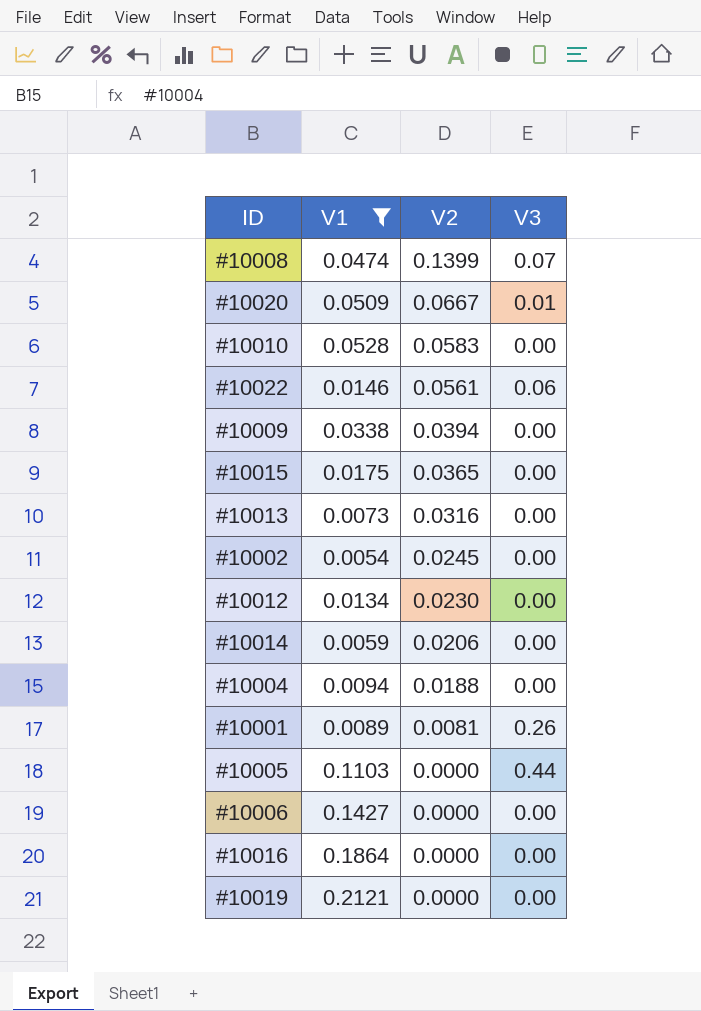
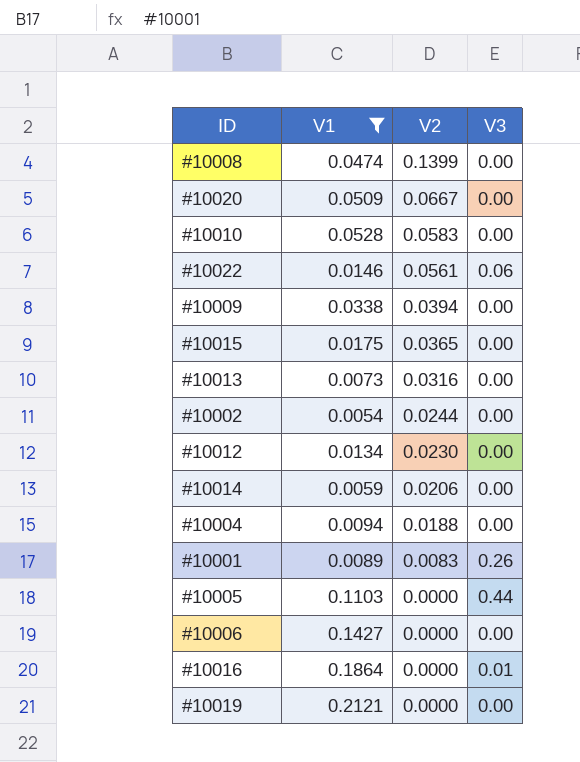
#10008 | V3: 0.07 -> 0.00
#10020 | V3: 0.01 -> 0.00
#10002 | V2: 0.0245 -> 0.0244
#10001 | V2: 0.0081 -> 0.0083
#10016 | V3: 0.00 -> 0.01

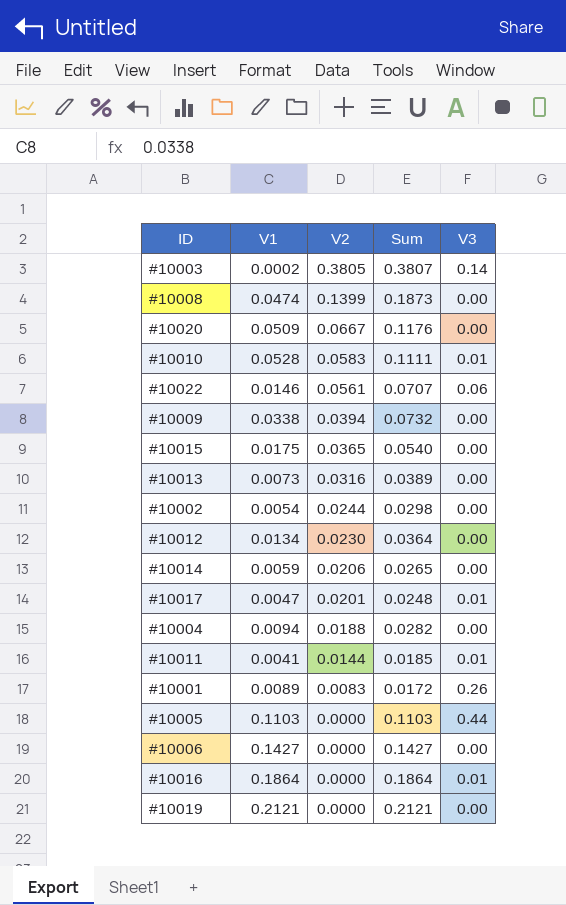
filter: V1 >= 0.0054 -> none
column Sum | formula: none -> [V1] + [V2]
#10010 | V3: 0.00 -> 0.01

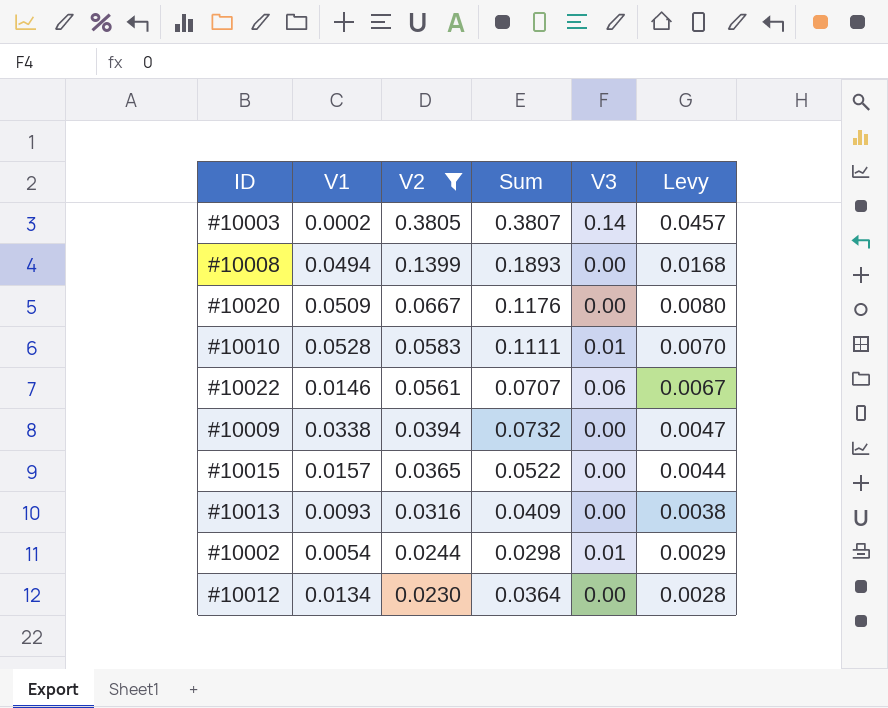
filter: none -> V2 >= 0.0230
column Levy | formula: none -> [V2] * 0.12
#10008 | V1: 0.0474 -> 0.0494
#10008 | Sum: 0.1873 -> 0.1893
#10015 | V1: 0.0175 -> 0.0157
#10015 | Sum: 0.0540 -> 0.0522
#10013 | V1: 0.0073 -> 0.0093
#10013 | Sum: 0.0389 -> 0.0409
#10002 | V3: 0.00 -> 0.01

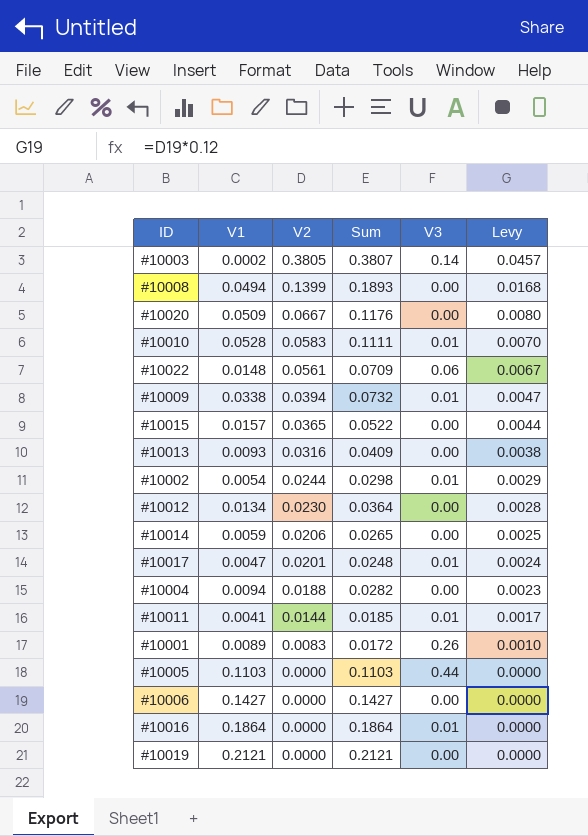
filter: V2 >= 0.0230 -> none
#10022 | V1: 0.0146 -> 0.0148
#10022 | Sum: 0.0707 -> 0.0709
#10009 | V3: 0.00 -> 0.01

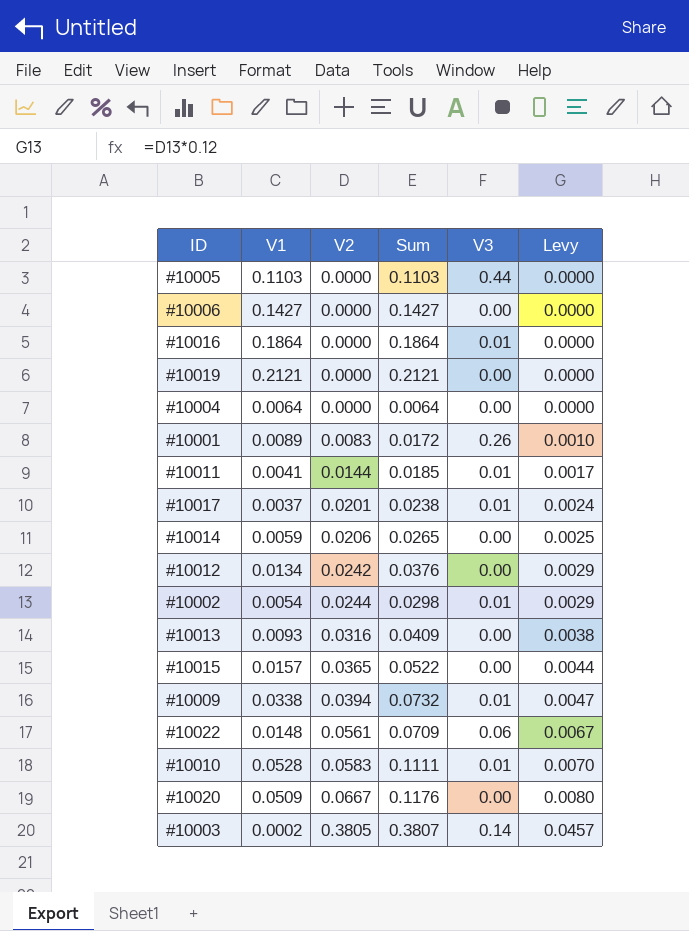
row order: V2 descending -> V2 ascending
row #10008: 0.0494 | 0.1399 | 0.1893 | 0.00 | 0.0168 -> none
#10004 | V1: 0.0094 -> 0.0064
#10004 | V2: 0.0188 -> 0.0000
#10004 | Sum: 0.0282 -> 0.0064
#10004 | Levy: 0.0023 -> 0.0000
#10017 | V1: 0.0047 -> 0.0037
#10017 | Sum: 0.0248 -> 0.0238
#10012 | V2: 0.0230 -> 0.0242
#10012 | Sum: 0.0364 -> 0.0376
#10012 | Levy: 0.0028 -> 0.0029

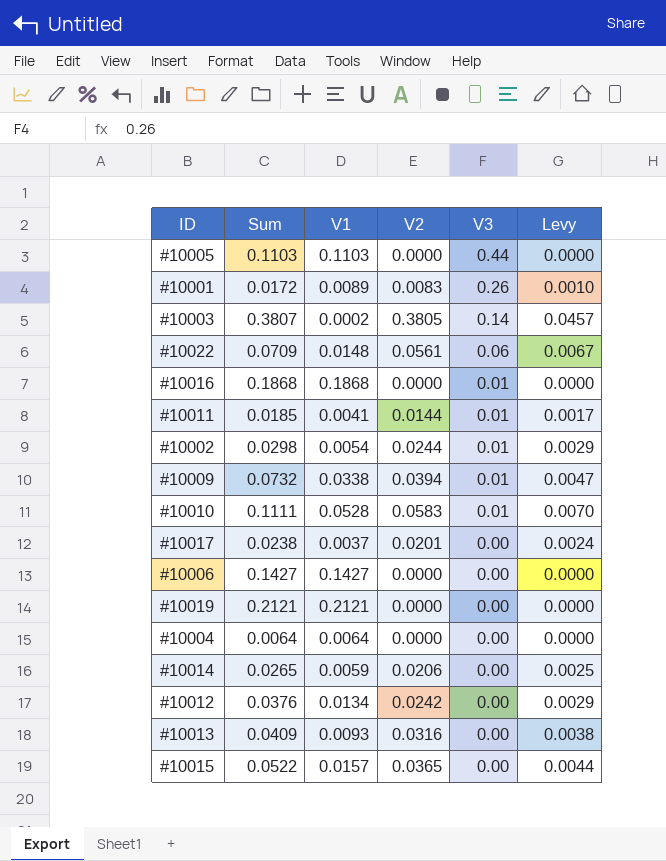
row order: V2 ascending -> V3 descending
column Sum | position: 4 -> 2
row #10020: 0.0509 | 0.0667 | 0.1176 | 0.00 | 0.0080 -> none
#10016 | Sum: 0.1864 -> 0.1868
#10016 | V1: 0.1864 -> 0.1868
#10017 | V3: 0.01 -> 0.00

